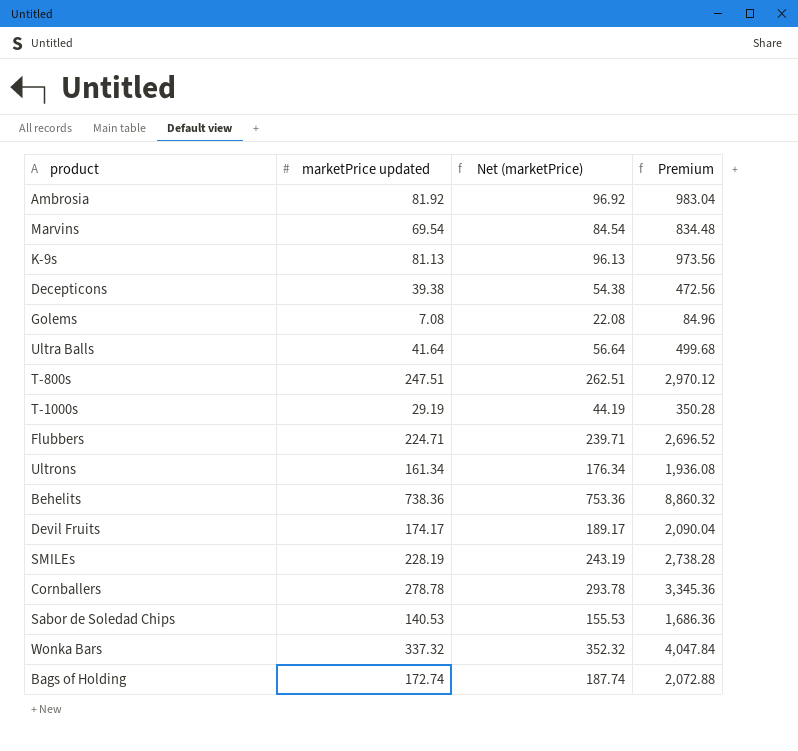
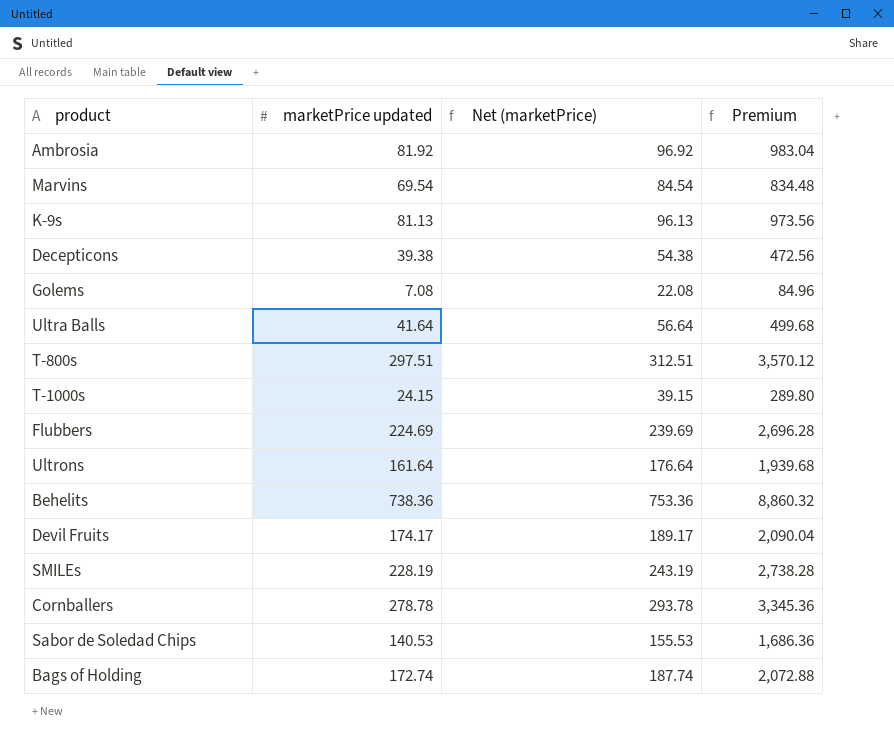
row Wonka Bars: 337.32 | 352.32 | 4,047.84 -> none
T-800s | marketPrice updated: 247.51 -> 297.51
T-800s | Net (marketPrice): 262.51 -> 312.51
T-800s | Premium: 2,970.12 -> 3,570.12
T-1000s | marketPrice updated: 29.19 -> 24.15
T-1000s | Net (marketPrice): 44.19 -> 39.15
T-1000s | Premium: 350.28 -> 289.80
Flubbers | marketPrice updated: 224.71 -> 224.69
Flubbers | Net (marketPrice): 239.71 -> 239.69
Flubbers | Premium: 2,696.52 -> 2,696.28
Ultrons | marketPrice updated: 161.34 -> 161.64
Ultrons | Net (marketPrice): 176.34 -> 176.64
Ultrons | Premium: 1,936.08 -> 1,939.68

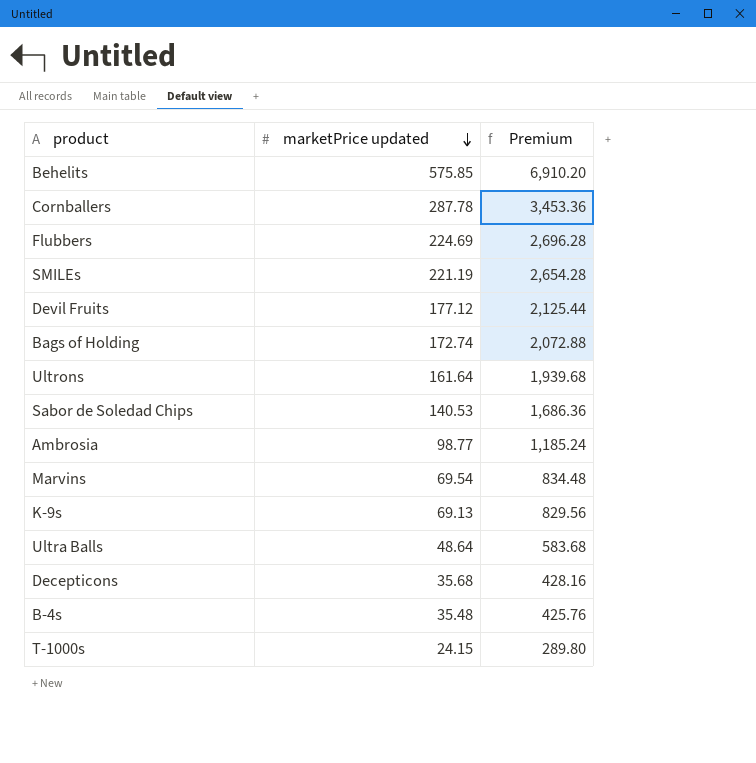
row order: none -> marketPrice updated descending
column Net (marketPrice) | formula: [marketPrice updated] + 15 -> none
row Golems: 7.08 | 22.08 | 84.96 -> none
row T-800s: 297.51 | 312.51 | 3,570.12 -> none
Behelits | marketPrice updated: 738.36 -> 575.85
Behelits | Premium: 8,860.32 -> 6,910.20
Cornballers | marketPrice updated: 278.78 -> 287.78
Cornballers | Premium: 3,345.36 -> 3,453.36
SMILEs | marketPrice updated: 228.19 -> 221.19
SMILEs | Premium: 2,738.28 -> 2,654.28
Devil Fruits | marketPrice updated: 174.17 -> 177.12
Devil Fruits | Premium: 2,090.04 -> 2,125.44
Ambrosia | marketPrice updated: 81.92 -> 98.77
Ambrosia | Premium: 983.04 -> 1,185.24
K-9s | marketPrice updated: 81.13 -> 69.13
K-9s | Premium: 973.56 -> 829.56
Ultra Balls | marketPrice updated: 41.64 -> 48.64
Ultra Balls | Premium: 499.68 -> 583.68
Decepticons | marketPrice updated: 39.38 -> 35.68
Decepticons | Premium: 472.56 -> 428.16
row B-4s: none -> 35.48 | 425.76

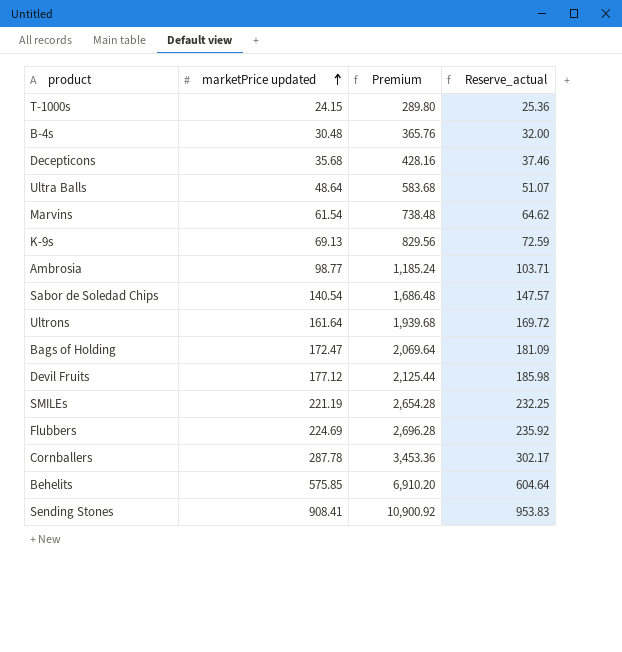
row order: marketPrice updated descending -> marketPrice updated ascending
column Reserve_actual | formula: none -> [marketPrice updated] * 1.05
B-4s | marketPrice updated: 35.48 -> 30.48
B-4s | Premium: 425.76 -> 365.76
Marvins | marketPrice updated: 69.54 -> 61.54
Marvins | Premium: 834.48 -> 738.48
Sabor de Soledad Chips | marketPrice updated: 140.53 -> 140.54
Sabor de Soledad Chips | Premium: 1,686.36 -> 1,686.48
Bags of Holding | marketPrice updated: 172.74 -> 172.47
Bags of Holding | Premium: 2,072.88 -> 2,069.64
row Sending Stones: none -> 908.41 | 10,900.92 | 953.83

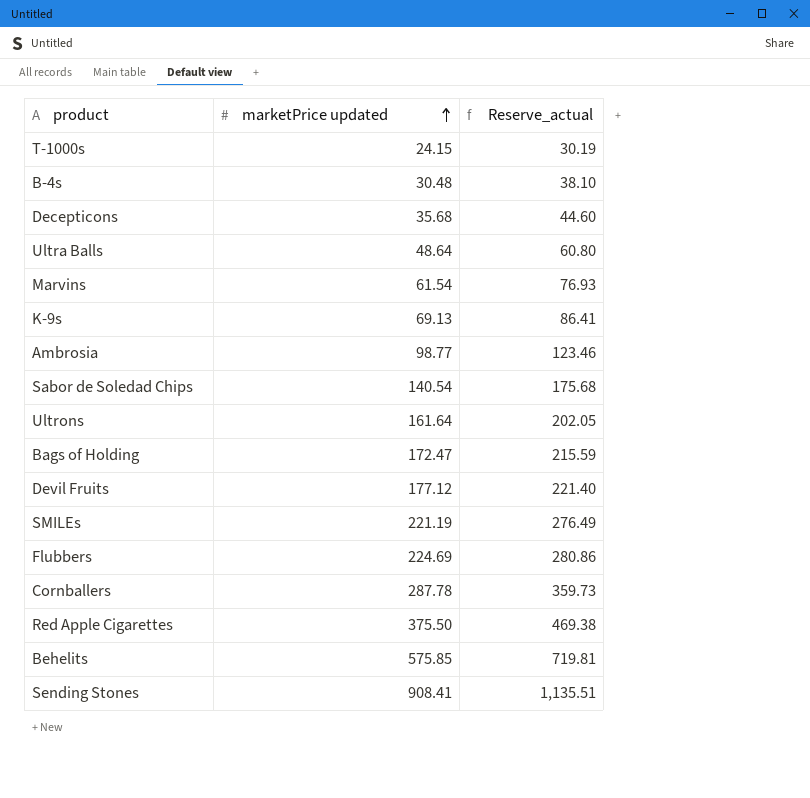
column Premium | formula: [marketPrice updated] * 12 -> none
column Reserve_actual | formula: [marketPrice updated] * 1.05 -> [marketPrice updated] * 1.25
row Red Apple Cigarettes: none -> 375.50 | 469.38

